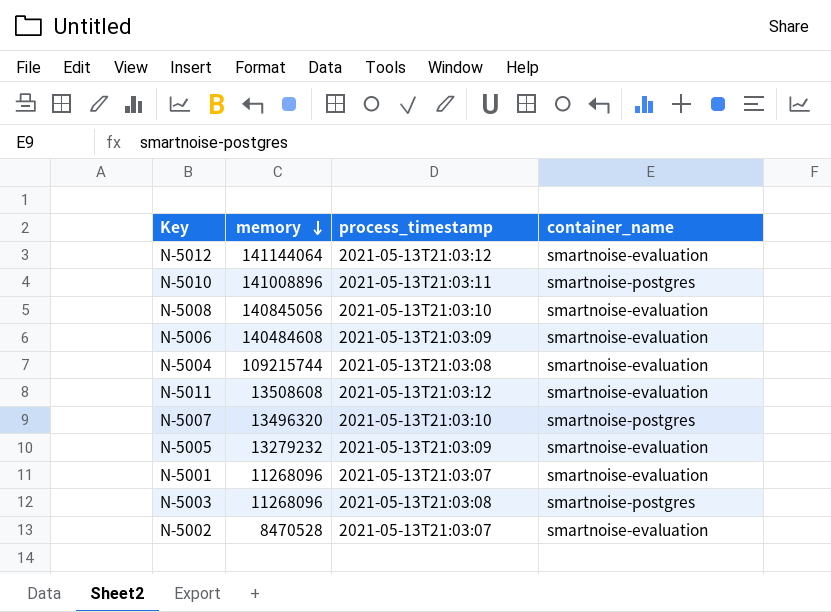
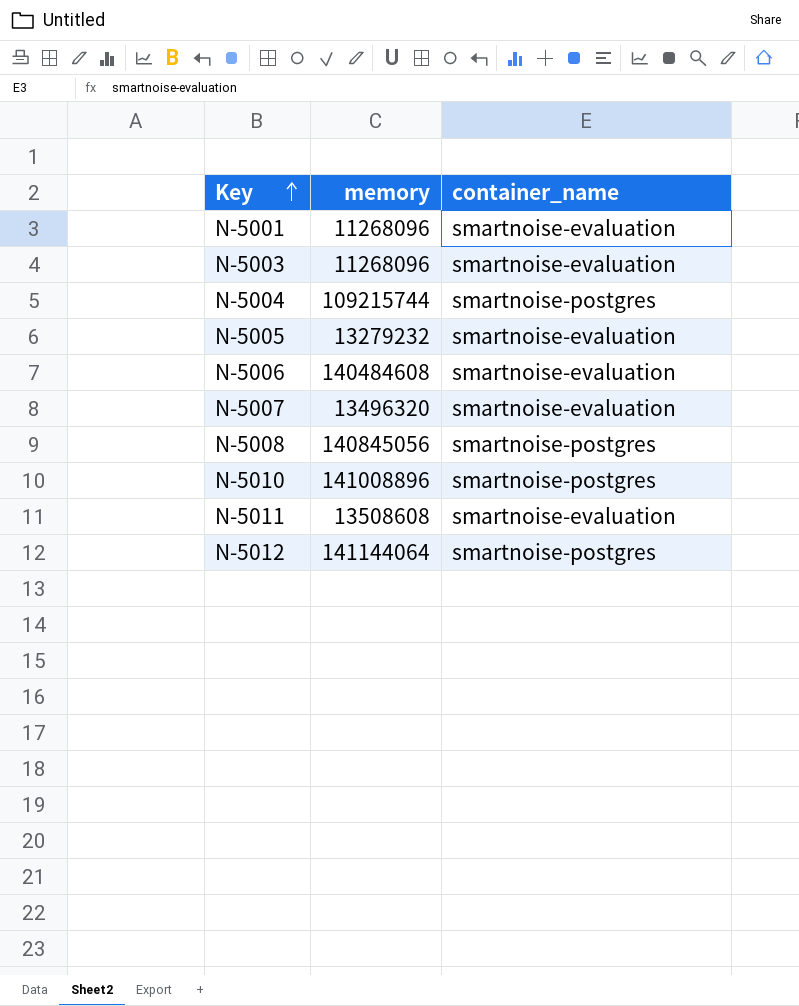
row order: memory descending -> Key ascending
column process_timestamp | position: 3 -> none
row N-5002: 8470528 | 2021-05-13T21:03:07 | smartnoise-evaluation -> none
N-5003 | container_name: smartnoise-postgres -> smartnoise-evaluation
N-5004 | container_name: smartnoise-evaluation -> smartnoise-postgres
N-5007 | container_name: smartnoise-postgres -> smartnoise-evaluation
N-5008 | container_name: smartnoise-evaluation -> smartnoise-postgres
N-5012 | container_name: smartnoise-evaluation -> smartnoise-postgres

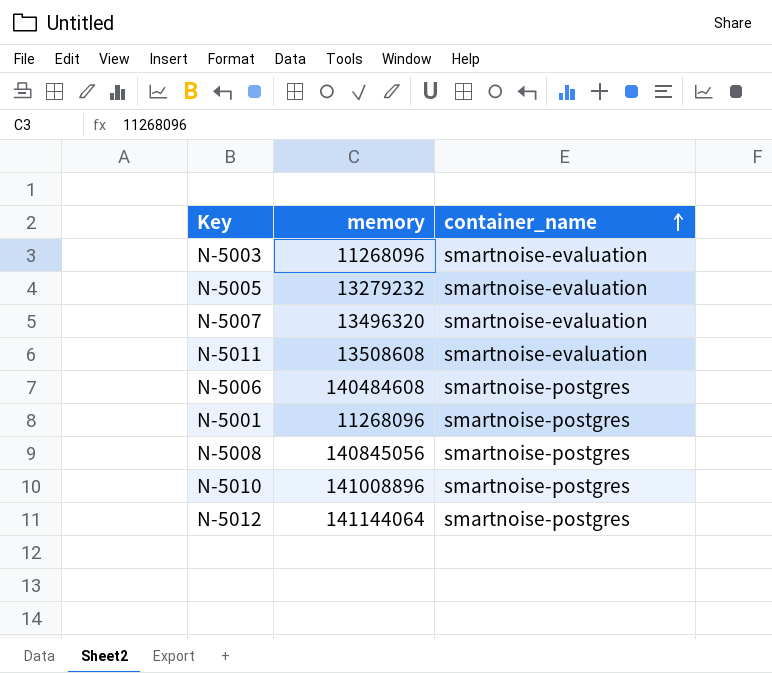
row order: Key ascending -> container_name ascending
row N-5004: 109215744 | smartnoise-postgres -> none
N-5006 | container_name: smartnoise-evaluation -> smartnoise-postgres
N-5001 | container_name: smartnoise-evaluation -> smartnoise-postgres

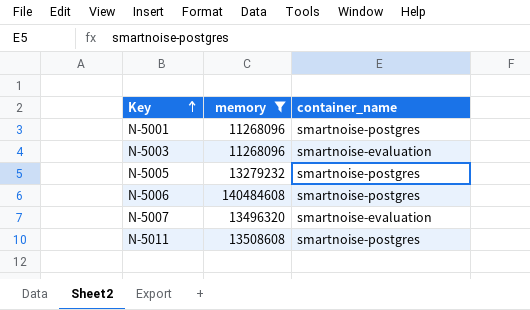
filter: none -> memory <= 140484608
row order: container_name ascending -> Key ascending
N-5005 | container_name: smartnoise-evaluation -> smartnoise-postgres
N-5011 | container_name: smartnoise-evaluation -> smartnoise-postgres

